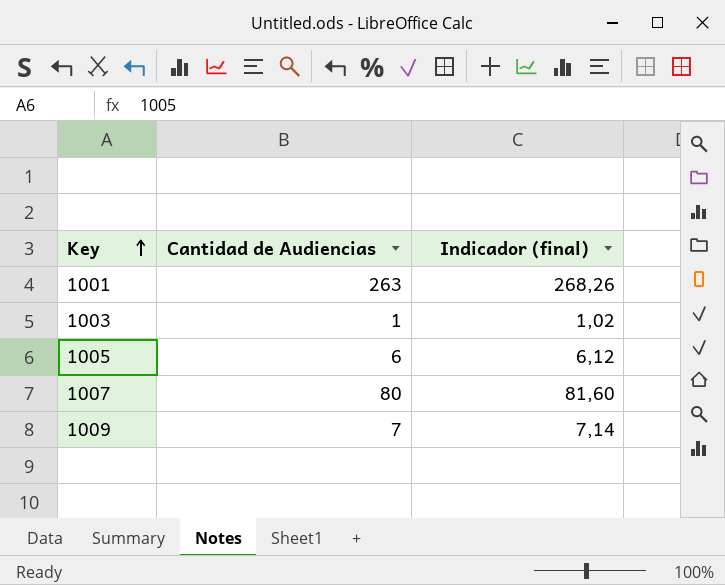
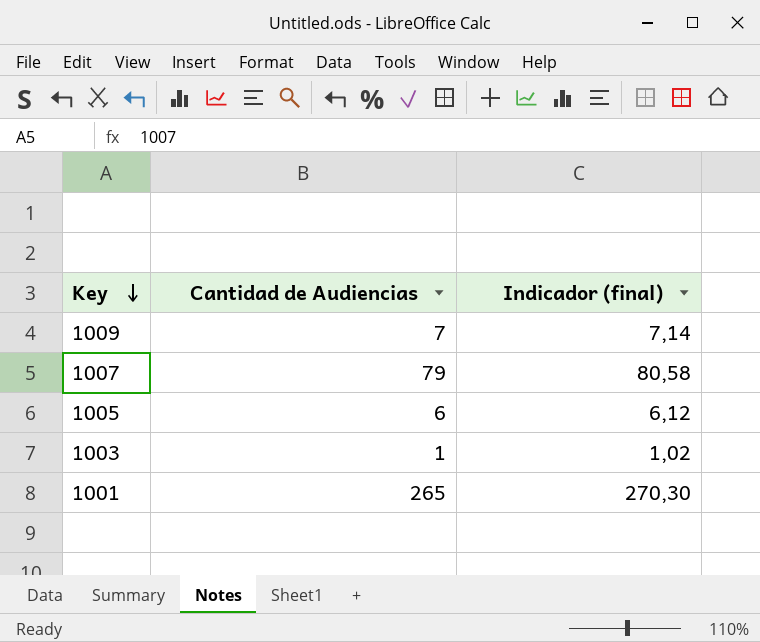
row order: Key ascending -> Key descending
1007 | Cantidad de Audiencias: 80 -> 79
1007 | Indicador (final): 81,60 -> 80,58
1001 | Cantidad de Audiencias: 263 -> 265
1001 | Indicador (final): 268,26 -> 270,30

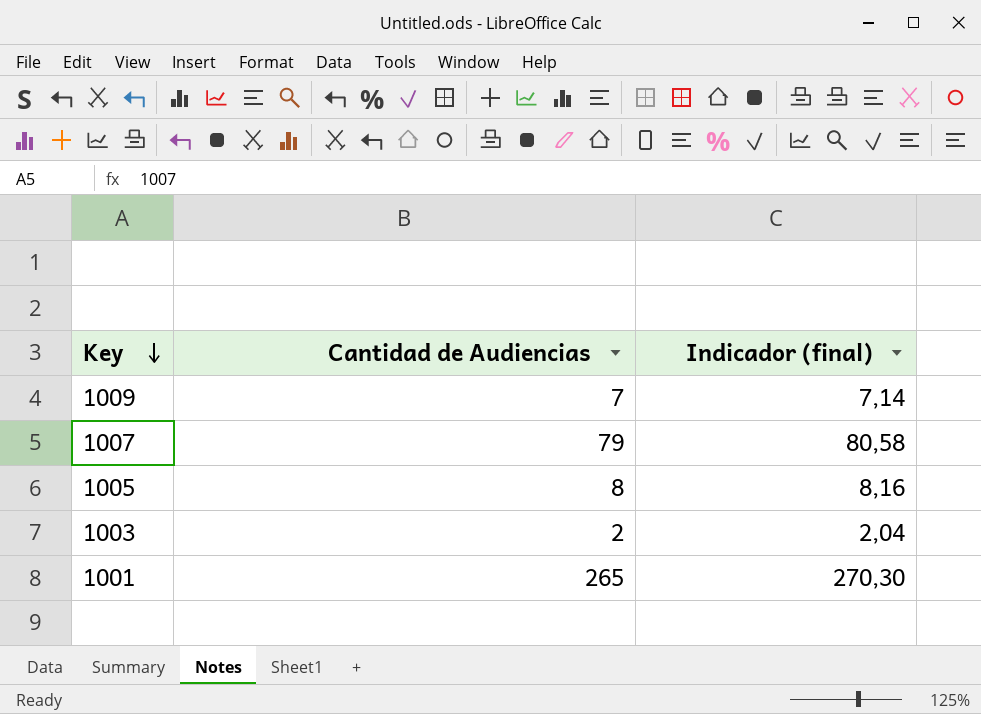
1005 | Cantidad de Audiencias: 6 -> 8
1005 | Indicador (final): 6,12 -> 8,16
1003 | Cantidad de Audiencias: 1 -> 2
1003 | Indicador (final): 1,02 -> 2,04

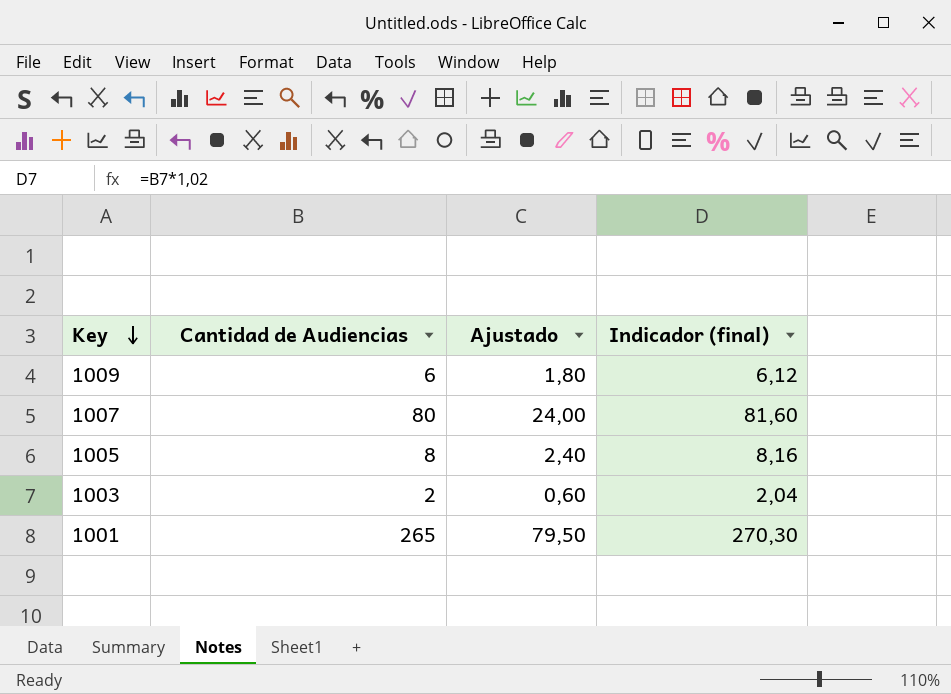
column Ajustado | formula: none -> [Cantidad de Audiencias] * 0,3
1009 | Cantidad de Audiencias: 7 -> 6
1009 | Indicador (final): 7,14 -> 6,12
1007 | Cantidad de Audiencias: 79 -> 80
1007 | Indicador (final): 80,58 -> 81,60

